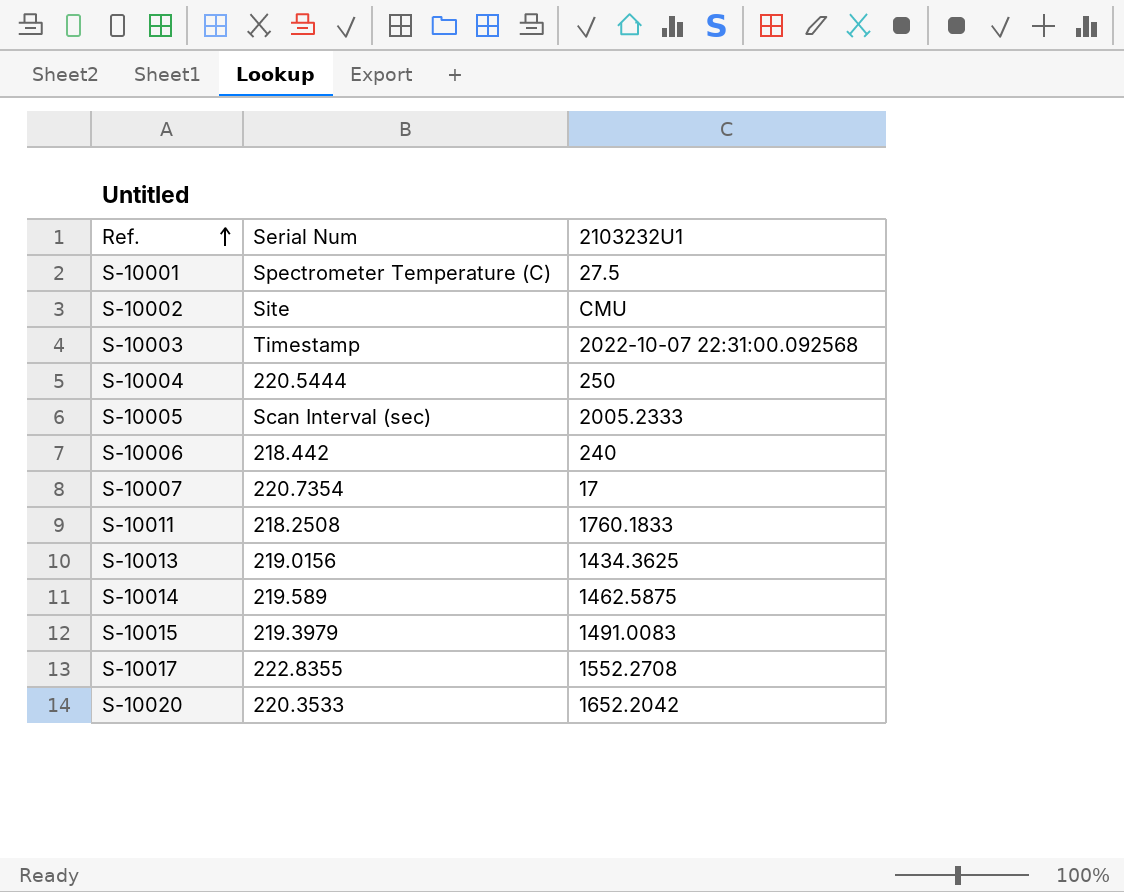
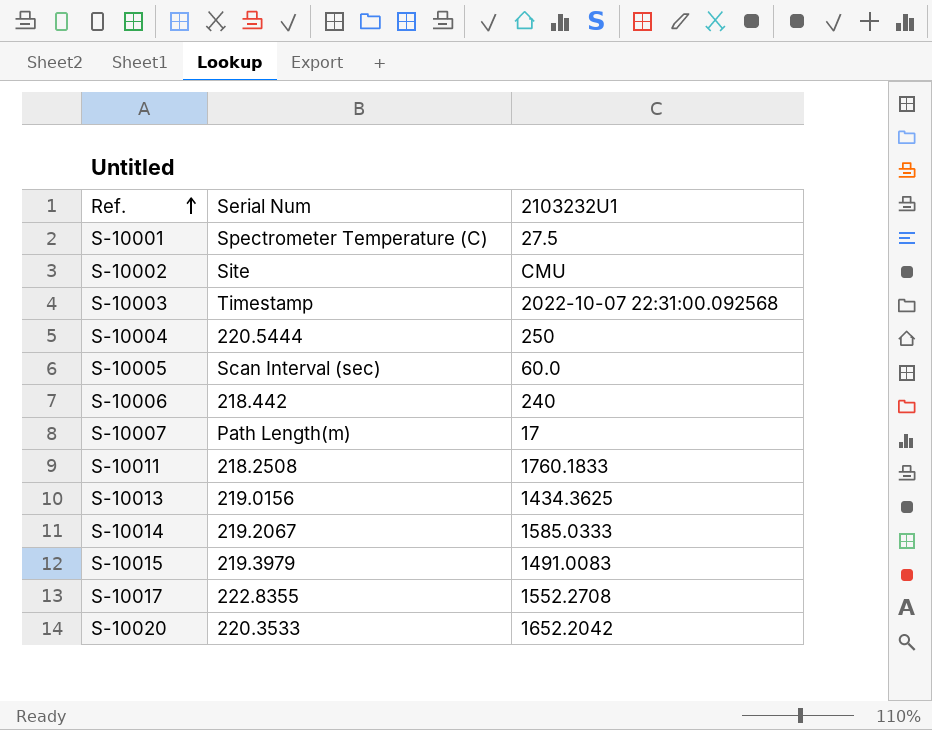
S-10005 | 2103232U1: 2005.2333 -> 60.0
S-10007 | Serial Num: 220.7354 -> Path Length(m)
S-10014 | Serial Num: 219.589 -> 219.2067
S-10014 | 2103232U1: 1462.5875 -> 1585.0333

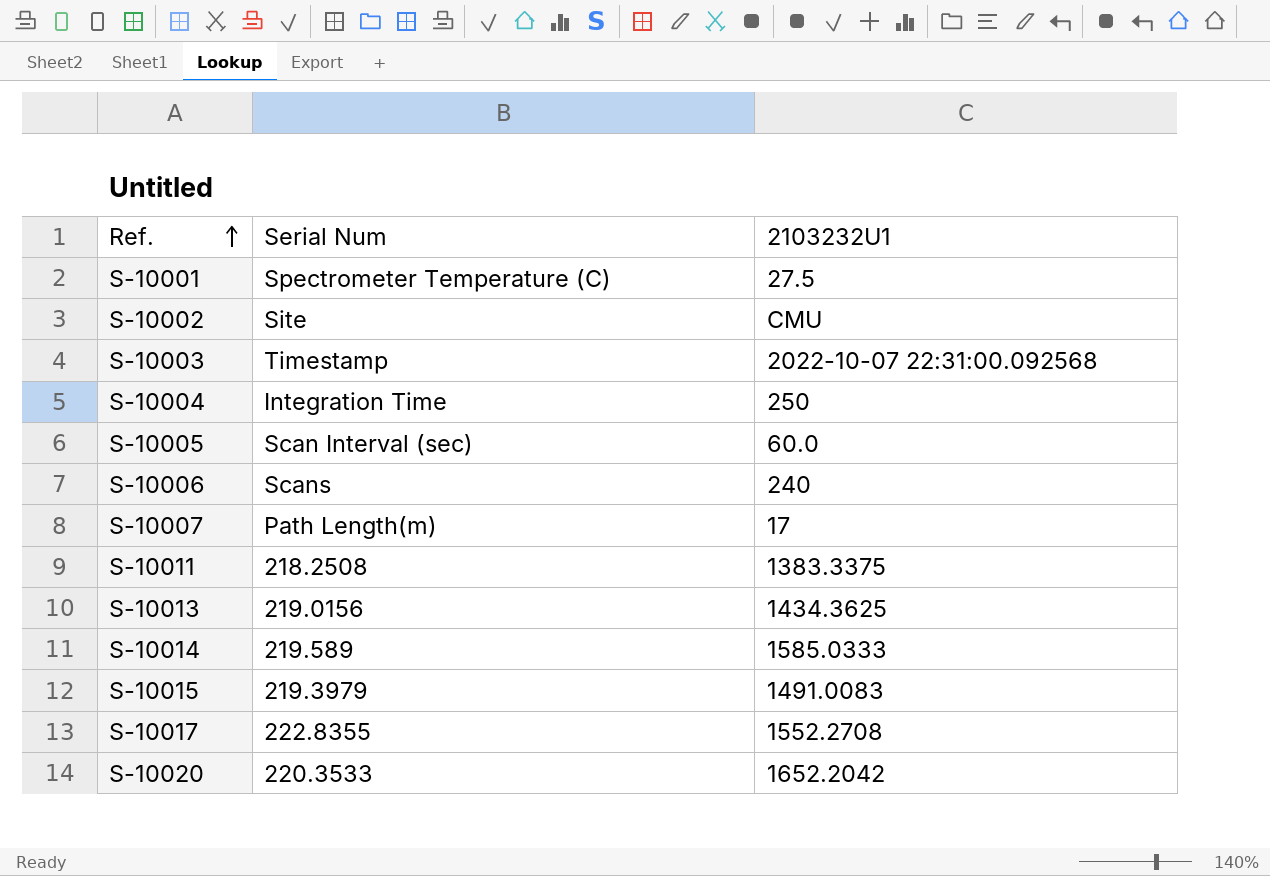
S-10004 | Serial Num: 220.5444 -> Integration Time
S-10006 | Serial Num: 218.442 -> Scans
S-10011 | 2103232U1: 1760.1833 -> 1383.3375
S-10014 | Serial Num: 219.2067 -> 219.589

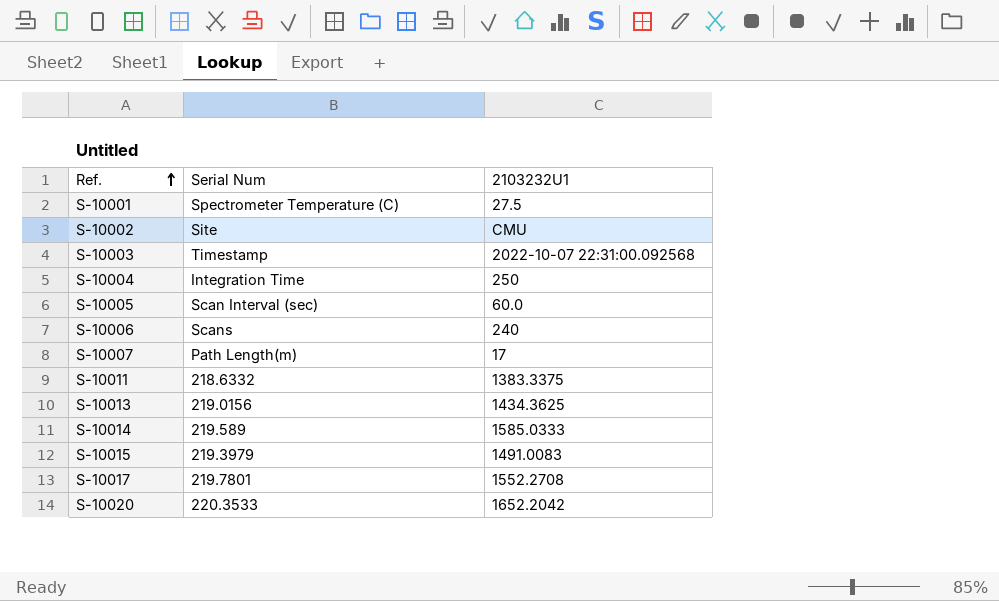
S-10011 | Serial Num: 218.2508 -> 218.6332
S-10017 | Serial Num: 222.8355 -> 219.7801

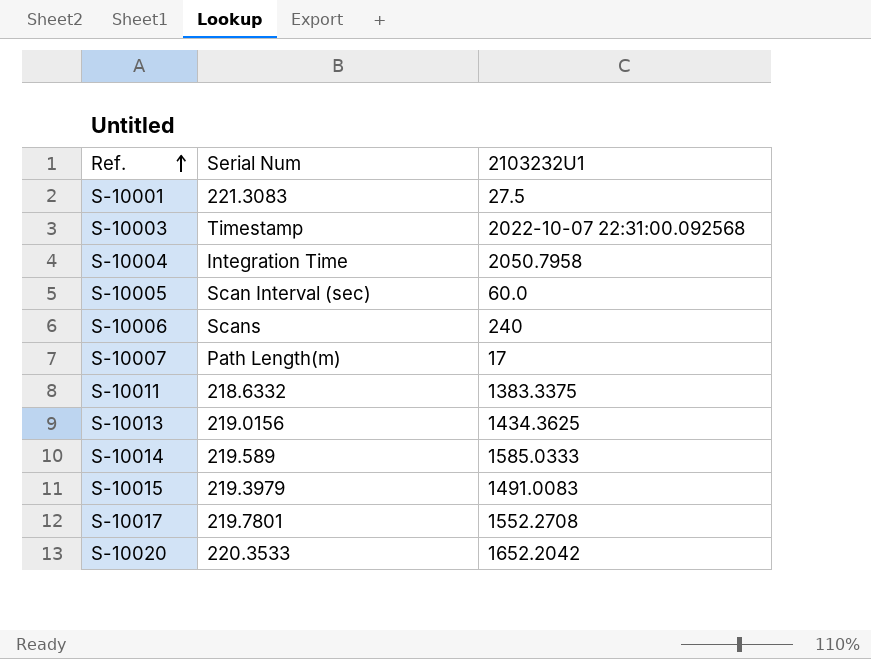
row S-10002: Site | CMU -> none
S-10001 | Serial Num: Spectrometer Temperature (C) -> 221.3083
S-10004 | 2103232U1: 250 -> 2050.7958

